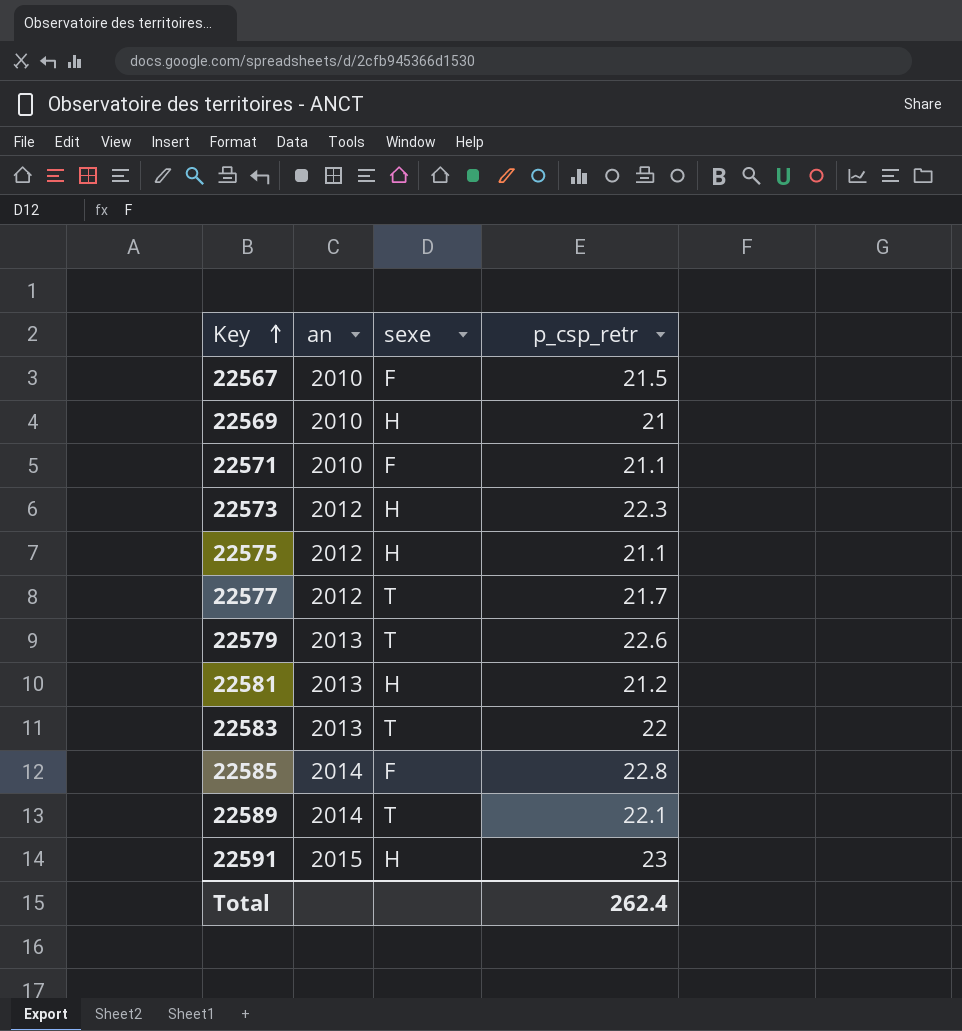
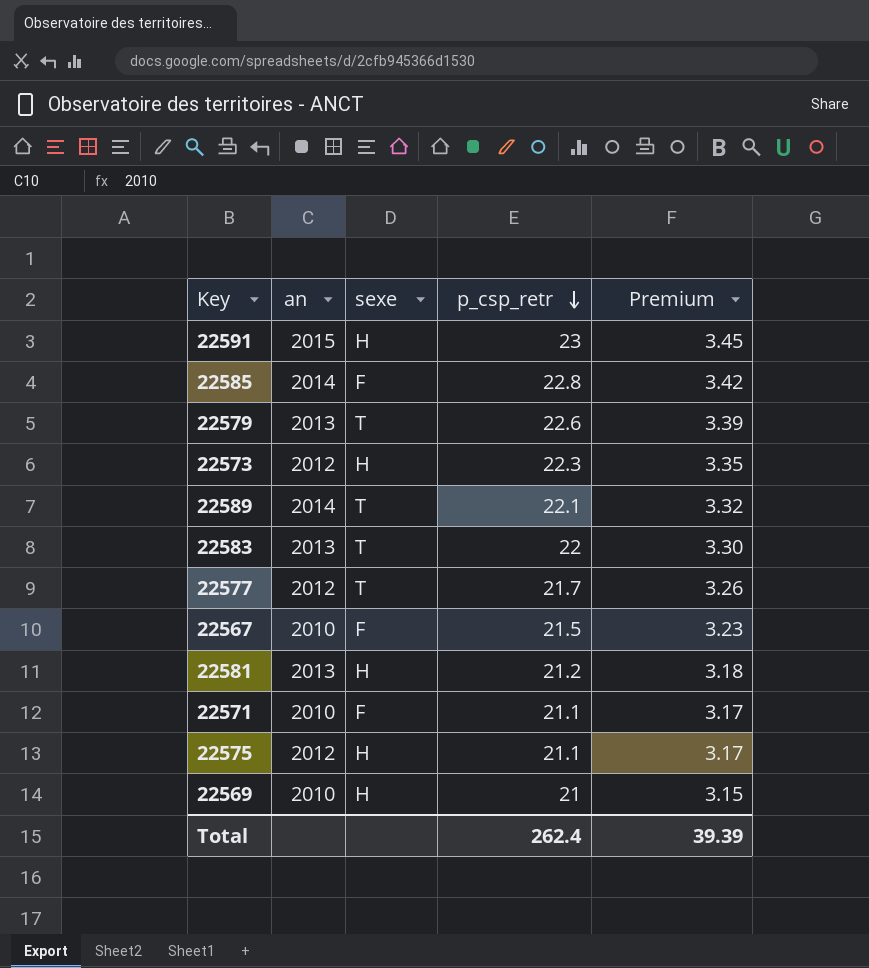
row order: Key ascending -> p_csp_retr descending
column Premium | formula: none -> [p_csp_retr] * 0.15

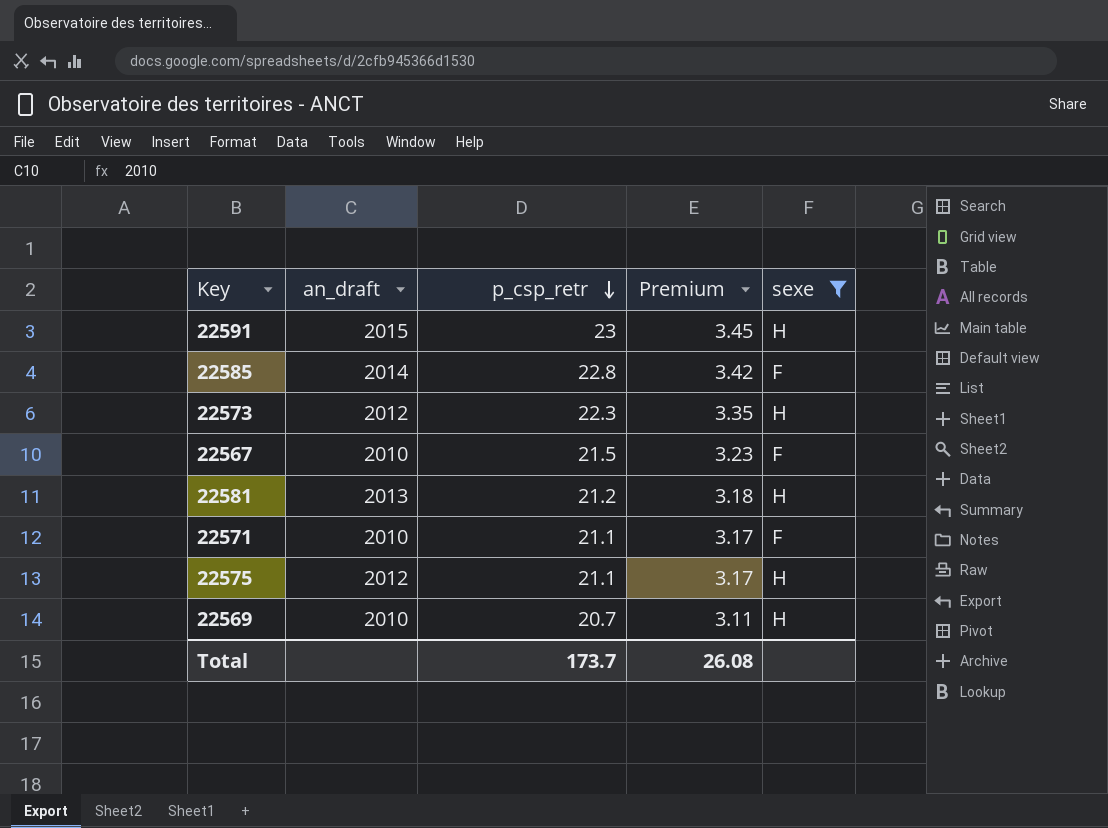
filter: none -> sexe != T
column name: an -> an_draft
column sexe | position: 3 -> 5
22569 | p_csp_retr: 21 -> 20.7
22569 | Premium: 3.15 -> 3.11
Total | p_csp_retr: 262.4 -> 173.7
Total | Premium: 39.39 -> 26.08

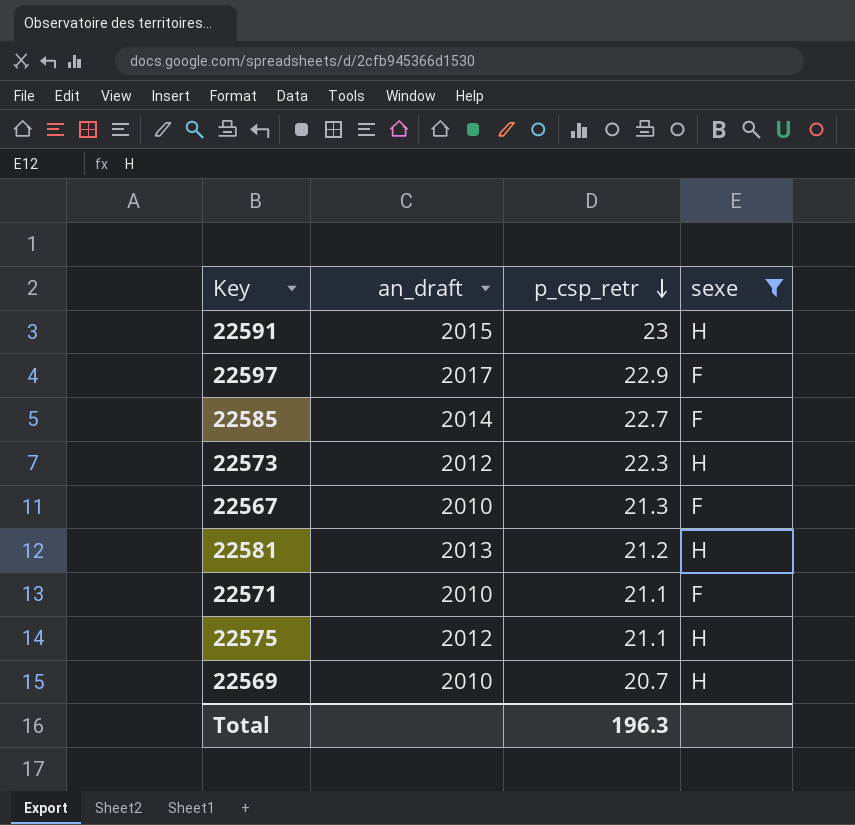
column Premium | formula: [p_csp_retr] * 0.15 -> none
row 22597: none -> 2017 | 22.9 | F
22585 | p_csp_retr: 22.8 -> 22.7
22567 | p_csp_retr: 21.5 -> 21.3
Total | p_csp_retr: 173.7 -> 196.3

